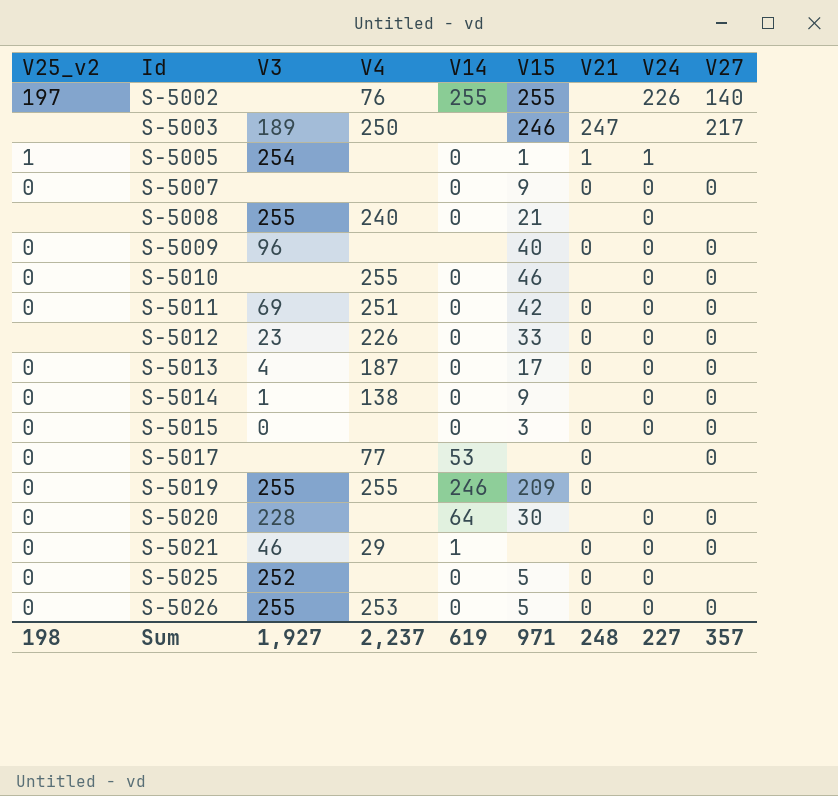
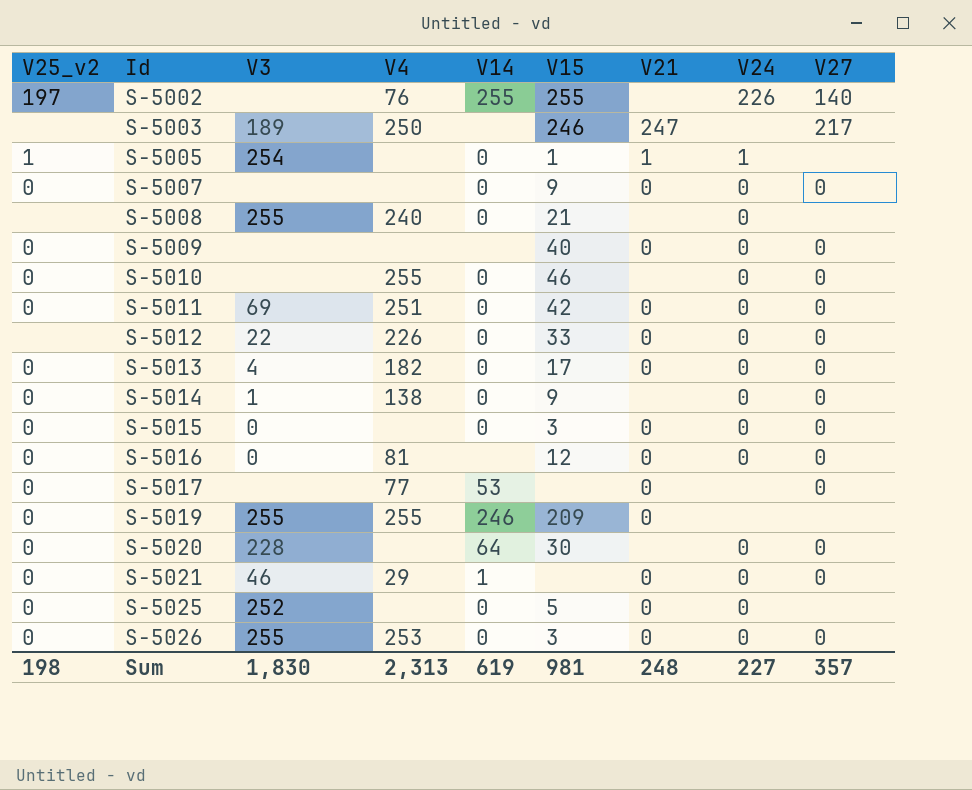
S-5009 | V3: 96 -> none
S-5012 | V3: 23 -> 22
S-5013 | V4: 187 -> 182
row S-5016: none -> 0 | 0 | 81 | none | 12 | 0 | 0 | 0
S-5026 | V15: 5 -> 3
Sum | V3: 1,927 -> 1,830
Sum | V4: 2,237 -> 2,313
Sum | V15: 971 -> 981

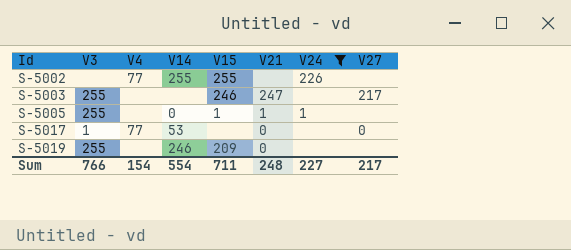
filter: none -> V24 != 0
column V25_v2 | position: 1 -> none
S-5002 | V4: 76 -> 77
S-5002 | V27: 140 -> none
S-5003 | V3: 189 -> 255
S-5003 | V4: 250 -> none
S-5005 | V3: 254 -> 255
S-5017 | V3: none -> 1
S-5019 | V4: 255 -> none
Sum | V3: 1,830 -> 766
Sum | V4: 2,313 -> 154
Sum | V14: 619 -> 554
Sum | V15: 981 -> 711
Sum | V27: 357 -> 217

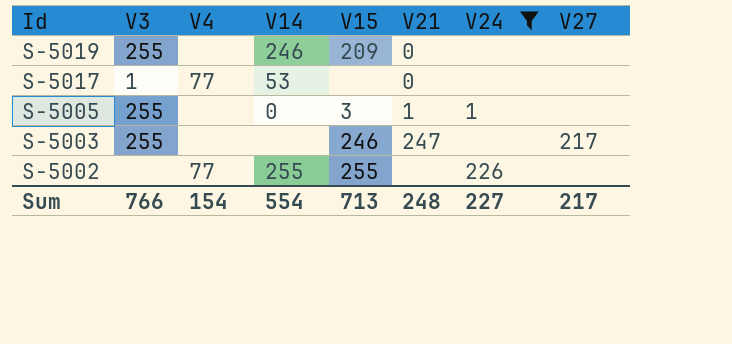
row order: Id ascending -> Id descending
S-5017 | V27: 0 -> none
S-5005 | V15: 1 -> 3
Sum | V15: 711 -> 713

